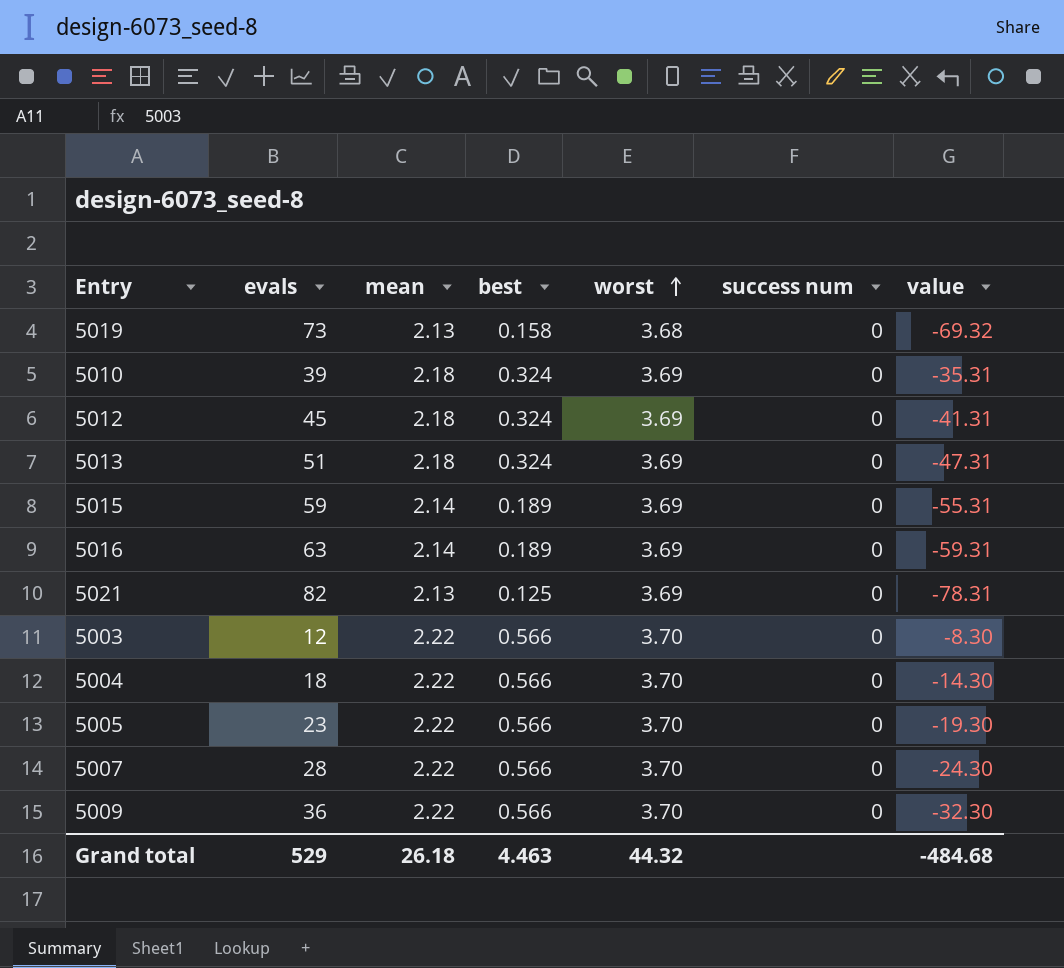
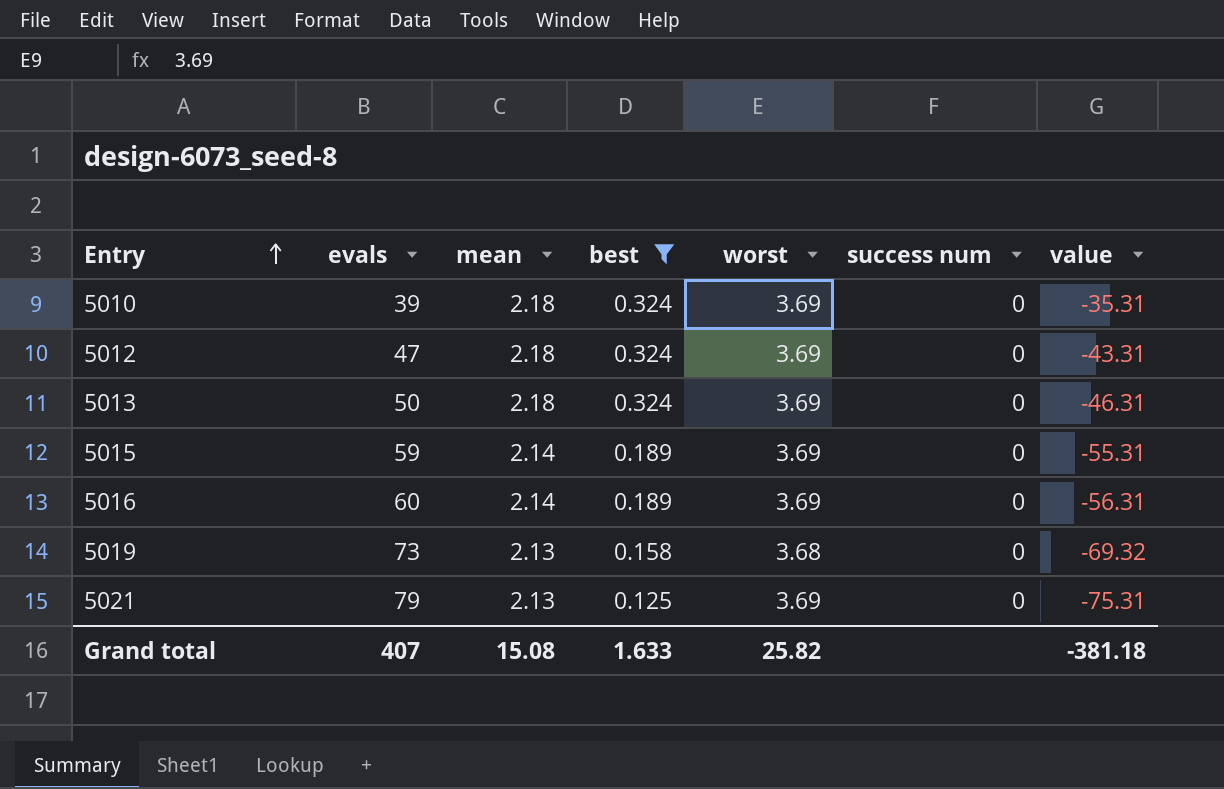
filter: none -> best != 0.566
row order: worst ascending -> Entry ascending
5012 | evals: 45 -> 47
5012 | value: -41.31 -> -43.31
5013 | evals: 51 -> 50
5013 | value: -47.31 -> -46.31
5016 | evals: 63 -> 60
5016 | value: -59.31 -> -56.31
5021 | evals: 82 -> 79
5021 | value: -78.31 -> -75.31
Grand total | evals: 529 -> 407
Grand total | mean: 26.18 -> 15.08
Grand total | best: 4.463 -> 1.633
Grand total | worst: 44.32 -> 25.82
Grand total | value: -484.68 -> -381.18

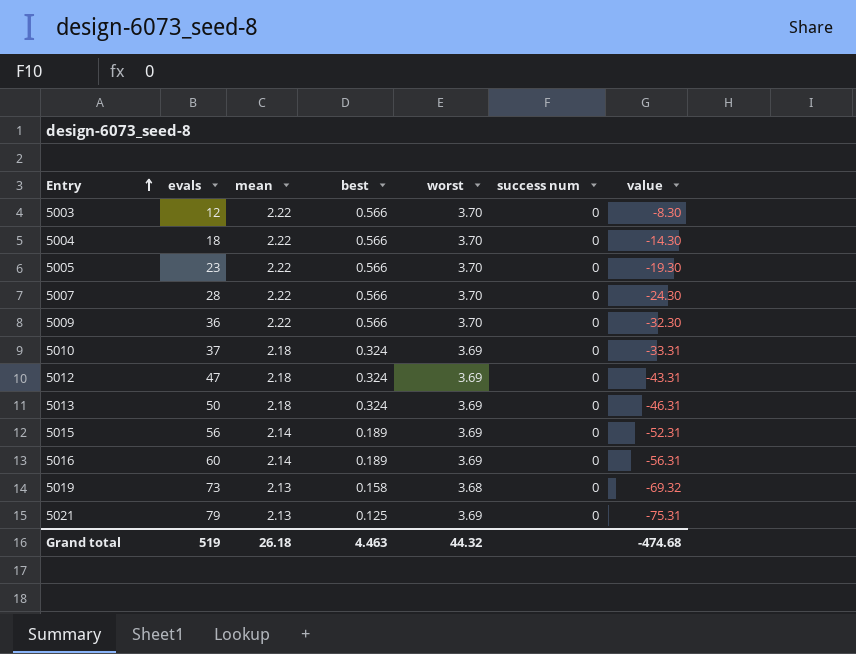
filter: best != 0.566 -> none
5010 | evals: 39 -> 37
5010 | value: -35.31 -> -33.31
5015 | evals: 59 -> 56
5015 | value: -55.31 -> -52.31
Grand total | evals: 407 -> 519
Grand total | mean: 15.08 -> 26.18
Grand total | best: 1.633 -> 4.463
Grand total | worst: 25.82 -> 44.32
Grand total | value: -381.18 -> -474.68

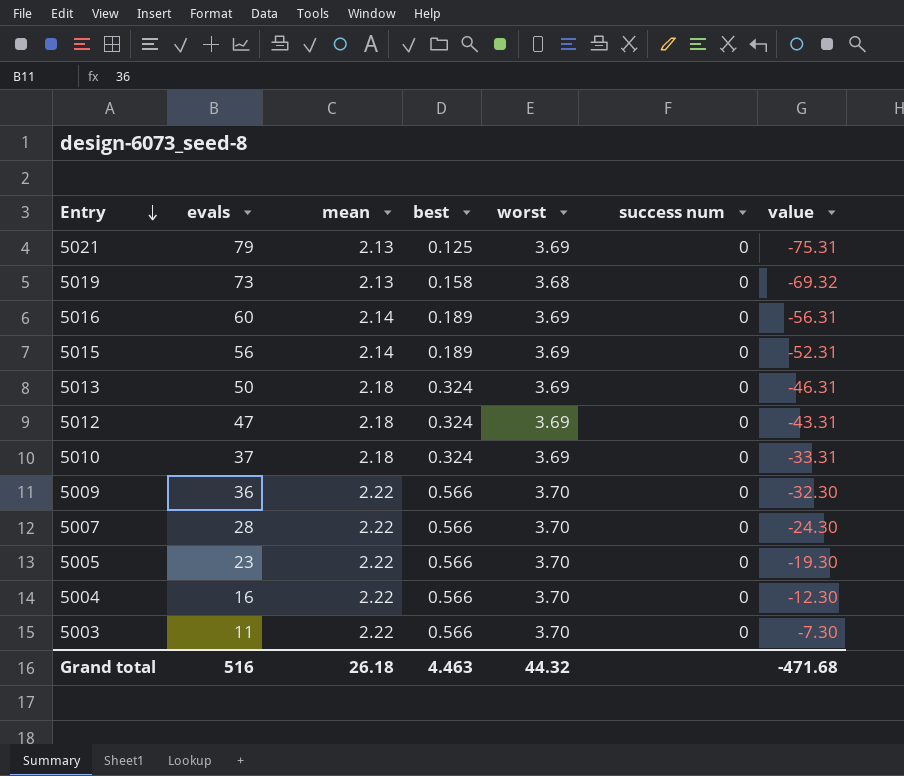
row order: Entry ascending -> Entry descending
5004 | evals: 18 -> 16
5004 | value: -14.30 -> -12.30
5003 | evals: 12 -> 11
5003 | value: -8.30 -> -7.30
Grand total | evals: 519 -> 516
Grand total | value: -474.68 -> -471.68

